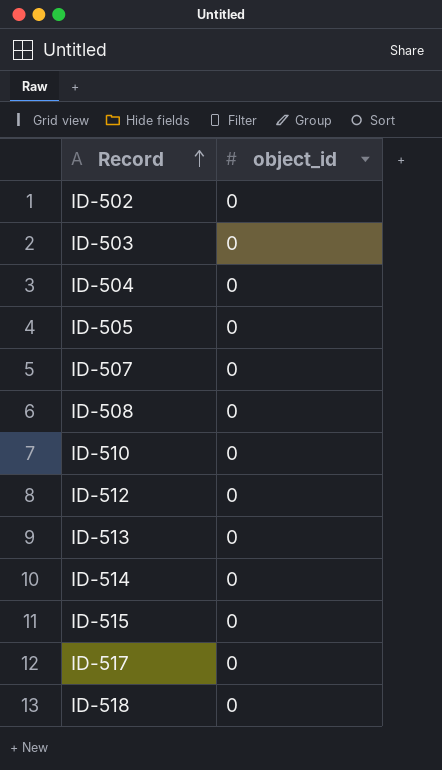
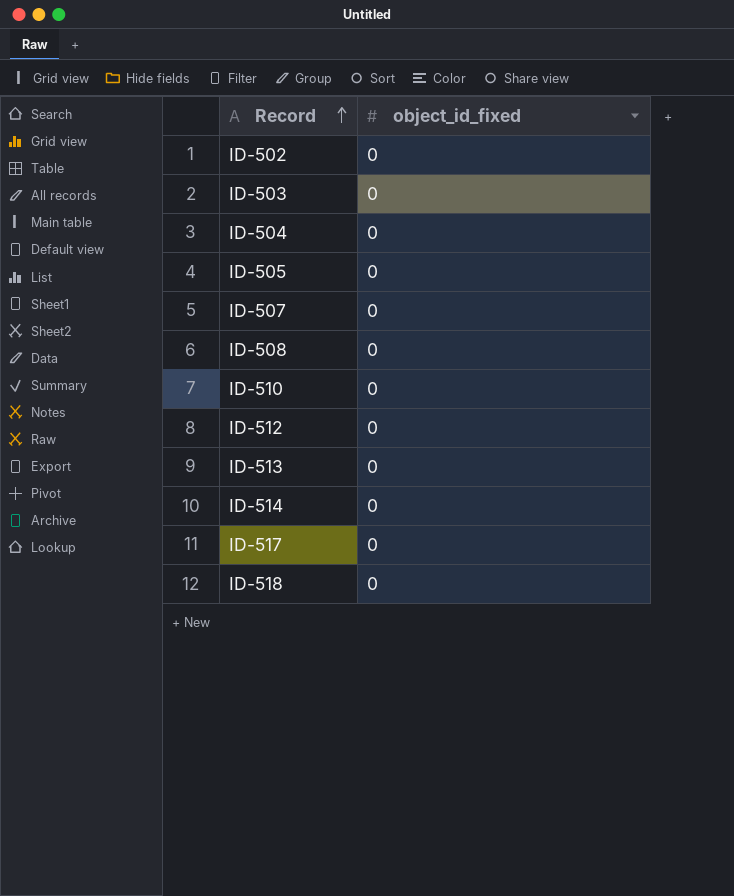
column name: object_id -> object_id_fixed
row ID-515: 0 -> none

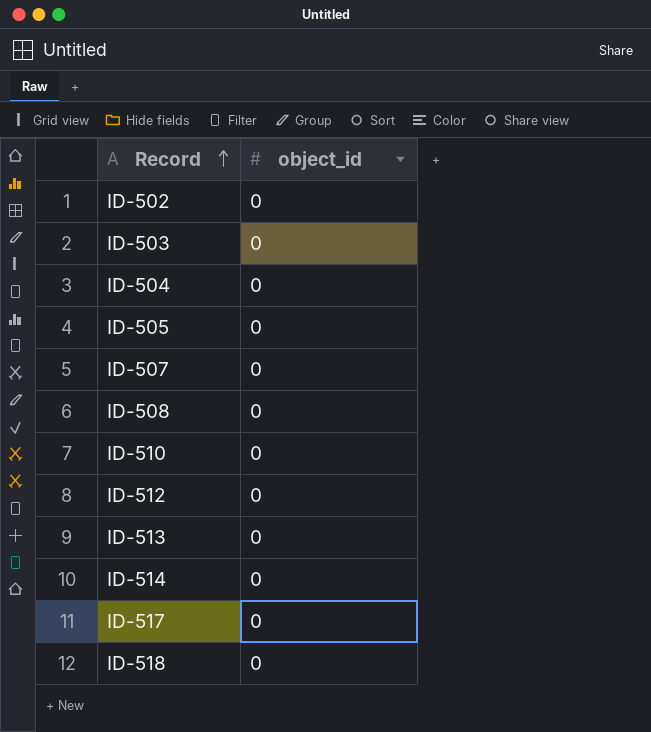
column name: object_id_fixed -> object_id

